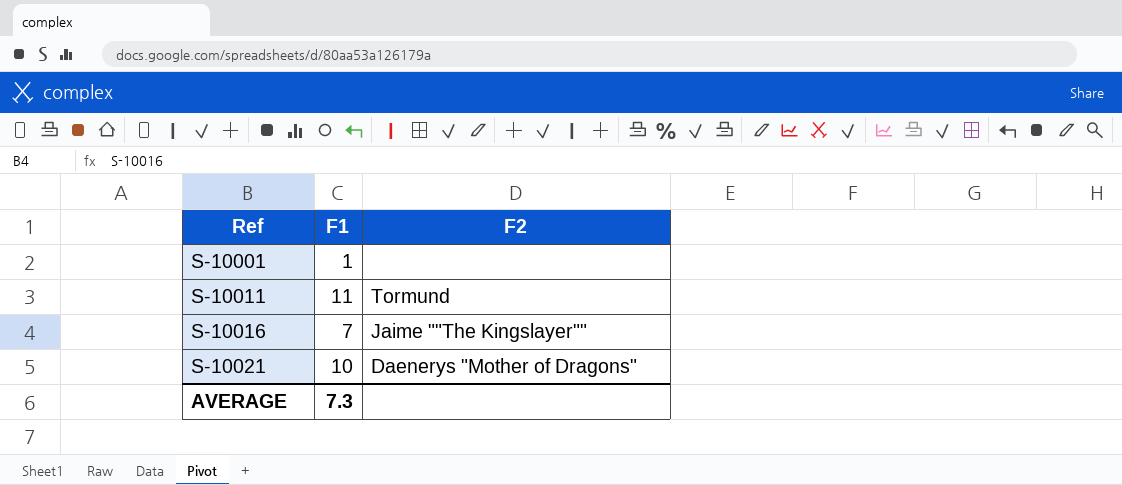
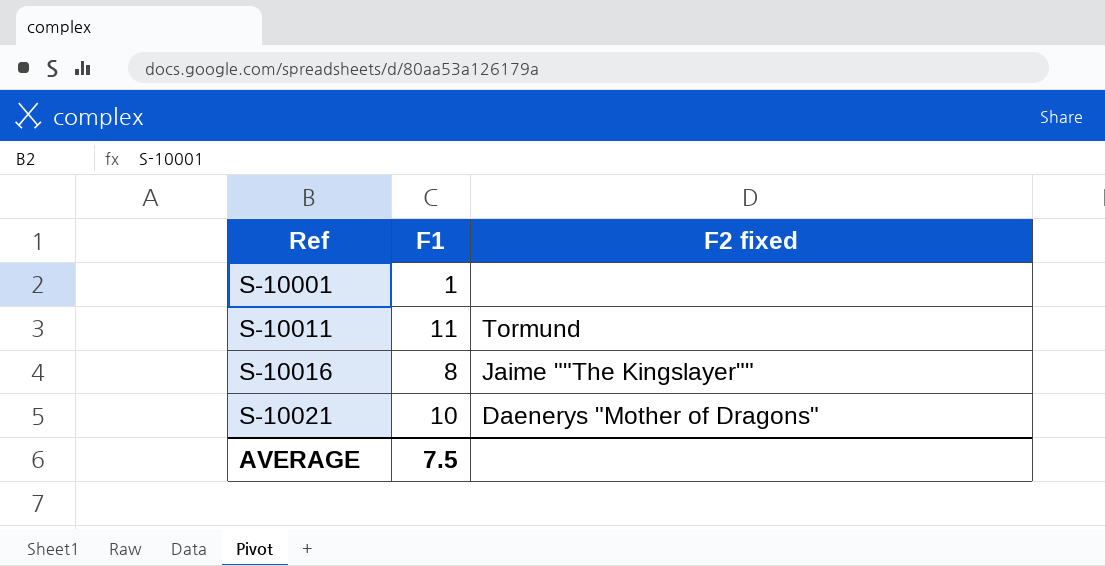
column name: F2 -> F2 fixed
S-10016 | F1: 7 -> 8
AVERAGE | F1: 7.3 -> 7.5

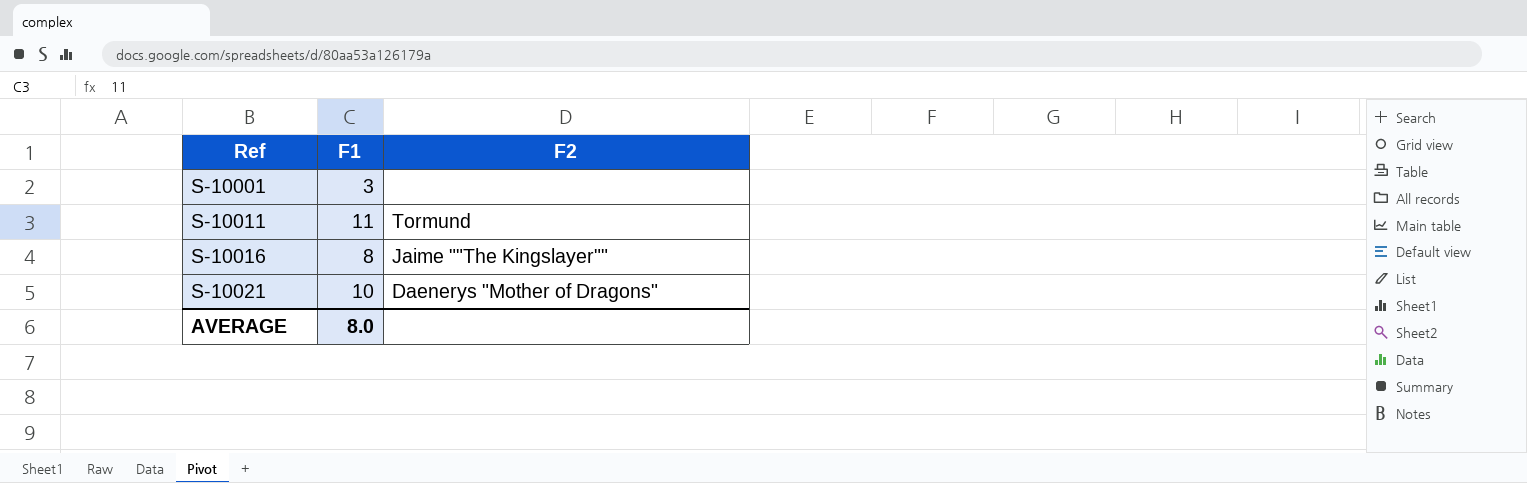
column name: F2 fixed -> F2
S-10001 | F1: 1 -> 3
AVERAGE | F1: 7.5 -> 8.0

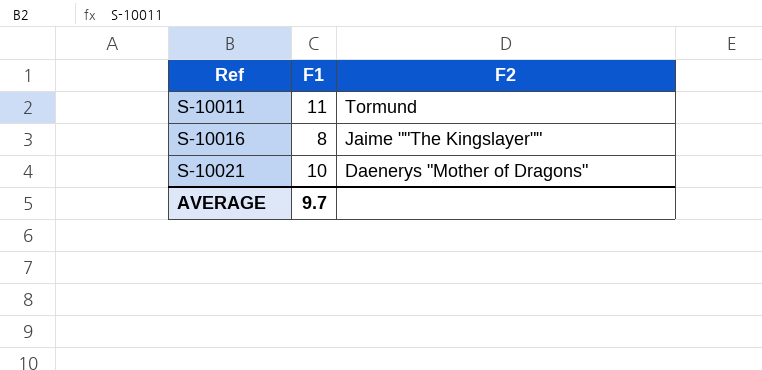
row S-10001: 3 | none -> none
AVERAGE | F1: 8.0 -> 9.7

